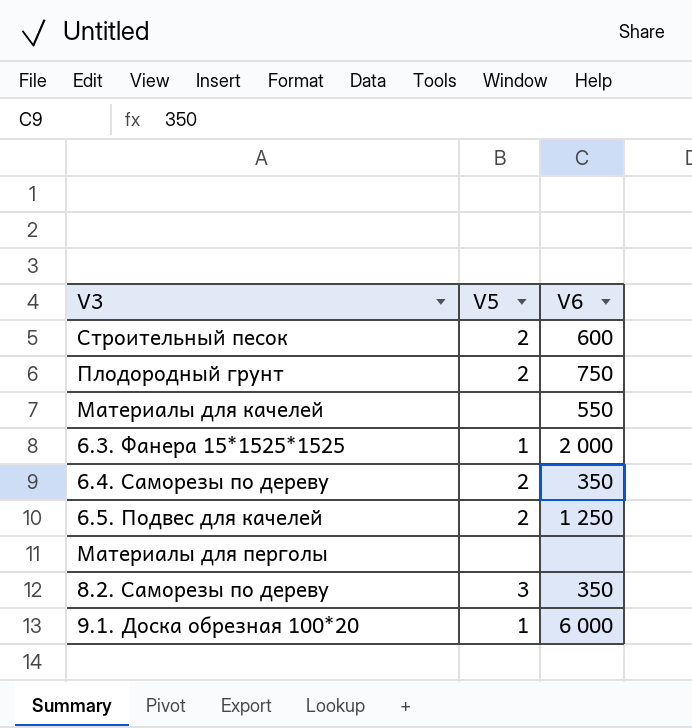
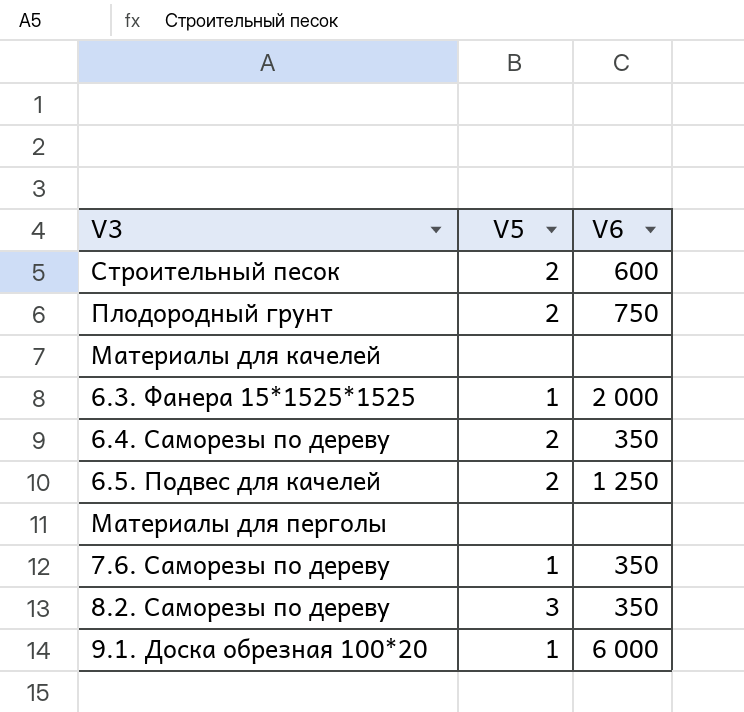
Материалы для качелей | V6: 550 -> none
row 7.6. Саморезы по дереву: none -> 1 | 350

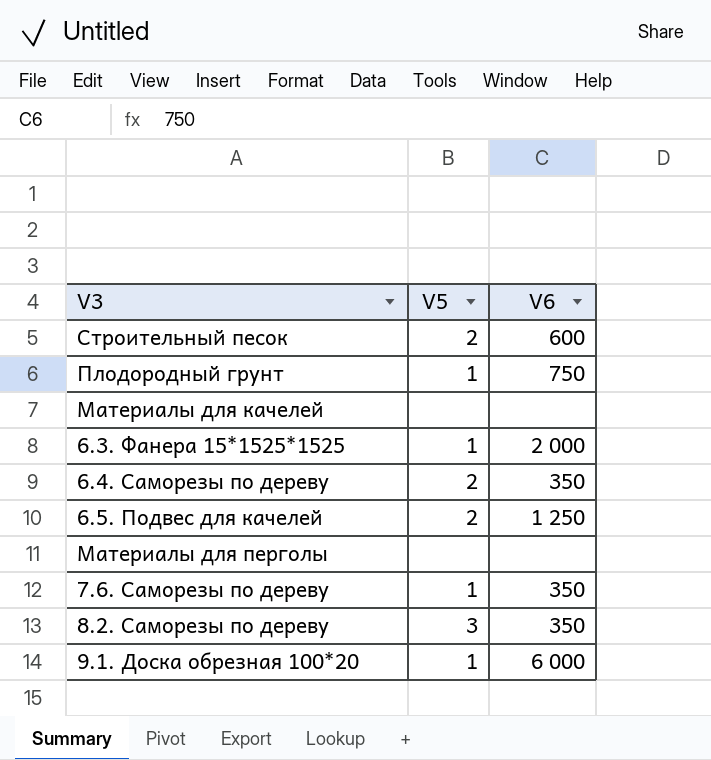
Плодородный грунт | V5: 2 -> 1

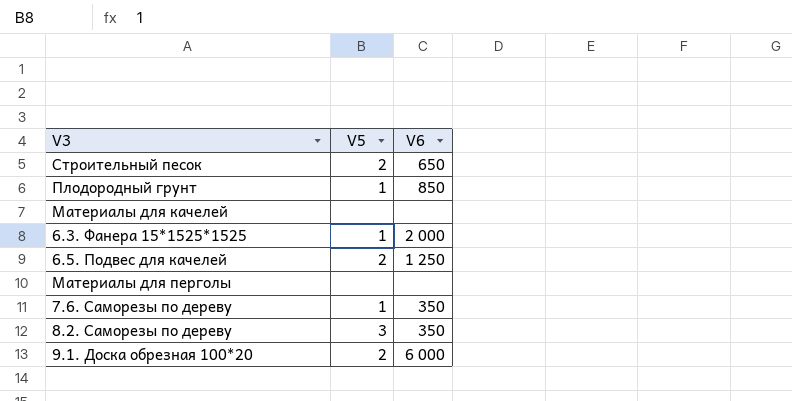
row 6.4. Саморезы по дереву: 2 | 350 -> none
Строительный песок | V6: 600 -> 650
Плодородный грунт | V6: 750 -> 850
9.1. Доска обрезная 100*20 | V5: 1 -> 2

